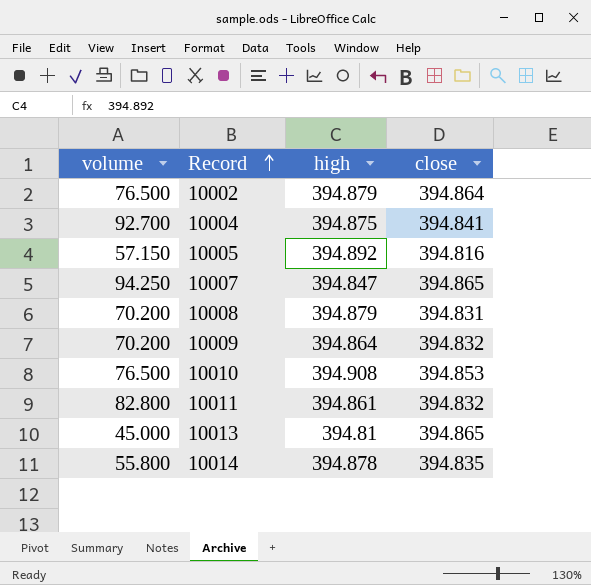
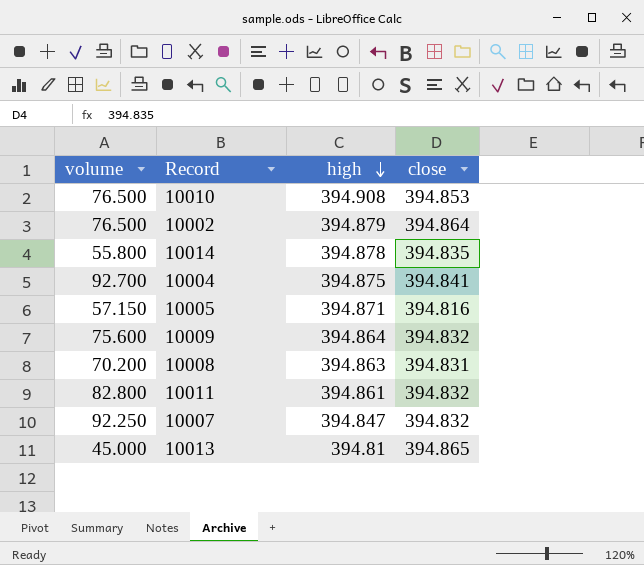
row order: Record ascending -> high descending
10005 | high: 394.892 -> 394.871
10009 | volume: 70.200 -> 75.600
10008 | high: 394.879 -> 394.863
10007 | volume: 94.250 -> 92.250
10007 | close: 394.865 -> 394.832

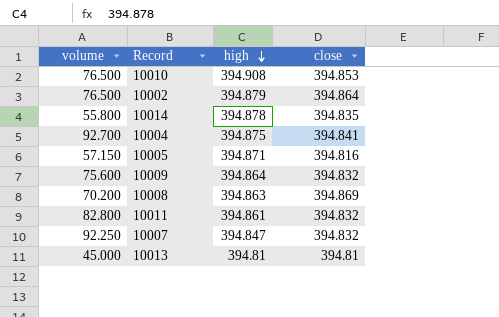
10008 | close: 394.831 -> 394.869
10013 | close: 394.865 -> 394.81

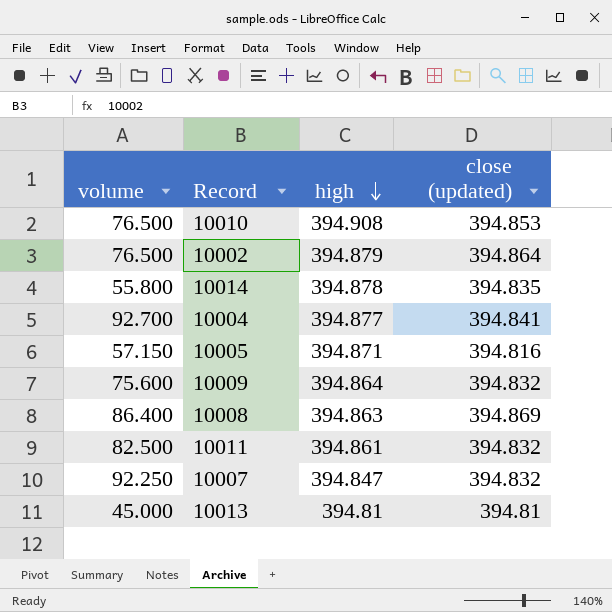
column name: close -> close (updated)
10004 | high: 394.875 -> 394.877
10008 | volume: 70.200 -> 86.400
10011 | volume: 82.800 -> 82.500

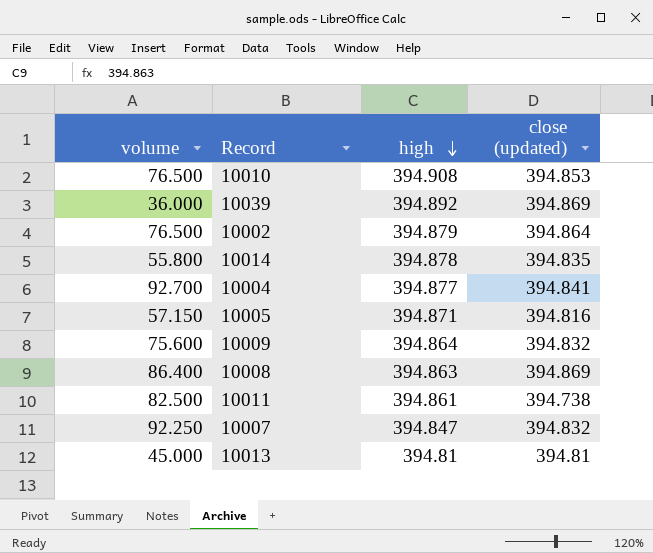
row 10039: none -> 36.000 | 394.892 | 394.869
10011 | close (updated): 394.832 -> 394.738

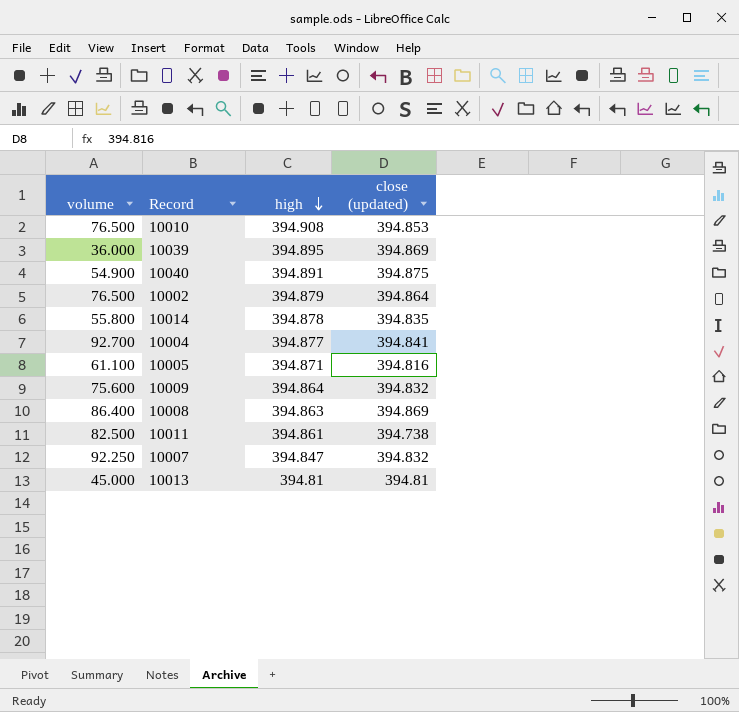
10039 | high: 394.892 -> 394.895
row 10040: none -> 54.900 | 394.891 | 394.875
10005 | volume: 57.150 -> 61.100

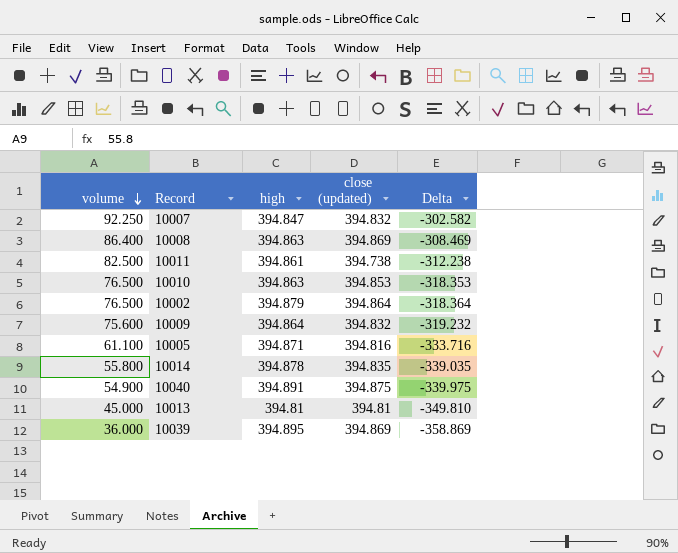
row order: high descending -> volume descending
column Delta | formula: none -> [volume] - [close (updated)]
row 10004: 92.700 | 394.877 | 394.841 -> none
10010 | high: 394.908 -> 394.863

